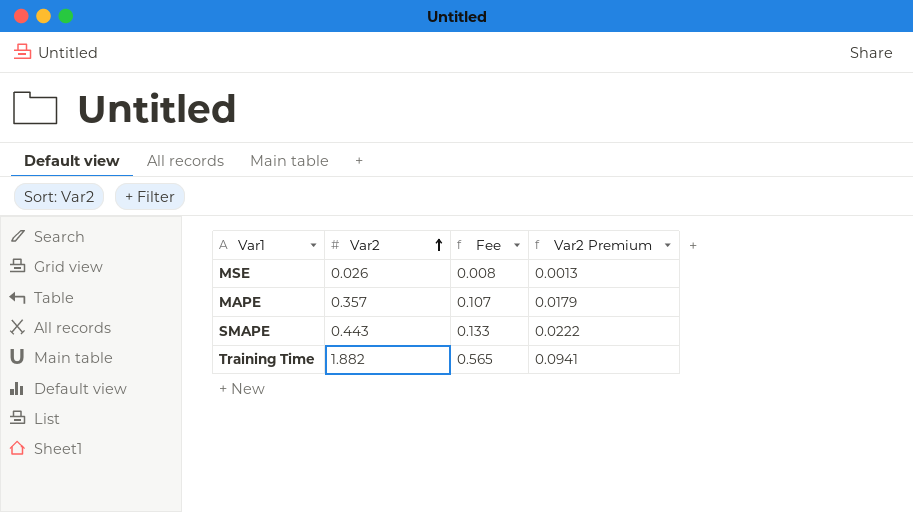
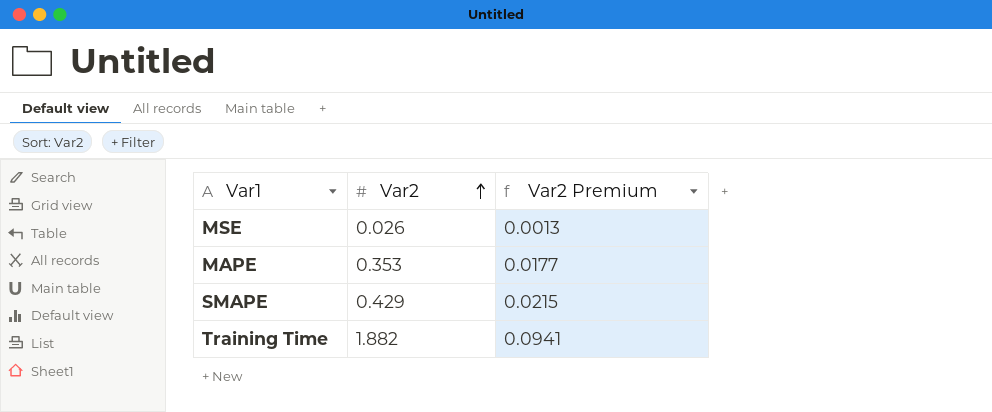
column Fee | formula: [Var2] * 0.3 -> none
MAPE | Var2: 0.357 -> 0.353
MAPE | Var2 Premium: 0.0179 -> 0.0177
SMAPE | Var2: 0.443 -> 0.429
SMAPE | Var2 Premium: 0.0222 -> 0.0215

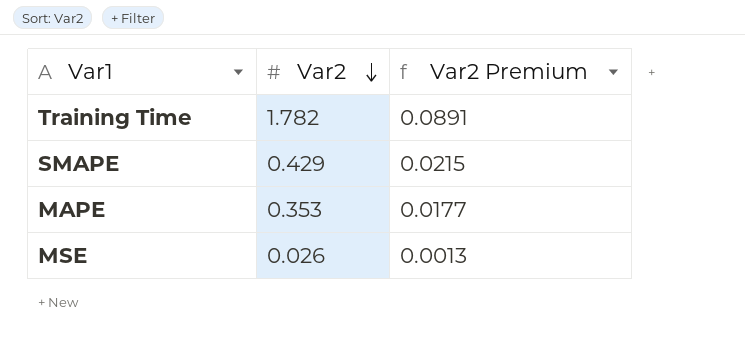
row order: Var2 ascending -> Var2 descending
Training Time | Var2: 1.882 -> 1.782
Training Time | Var2 Premium: 0.0941 -> 0.0891

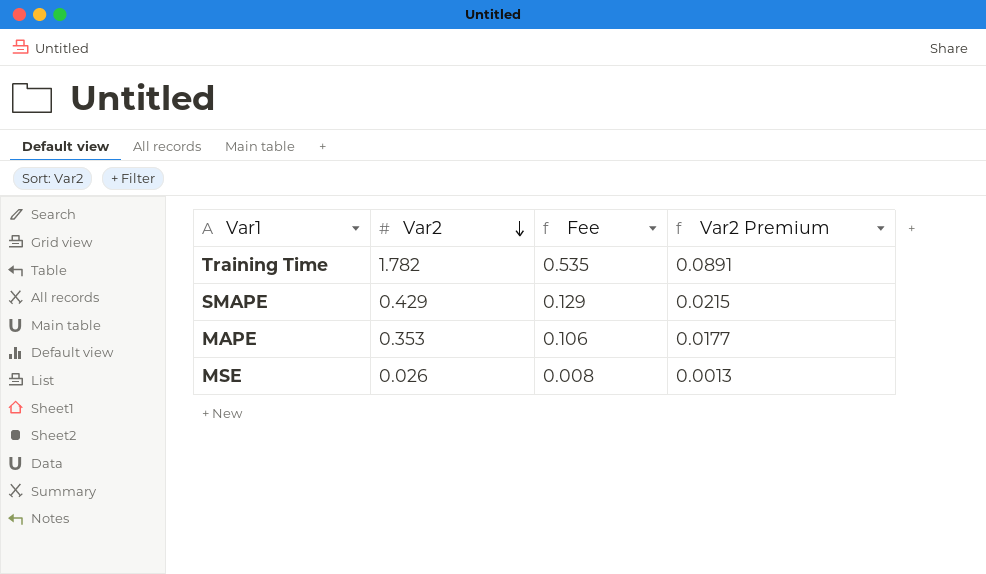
column Fee | formula: none -> [Var2] * 0.3

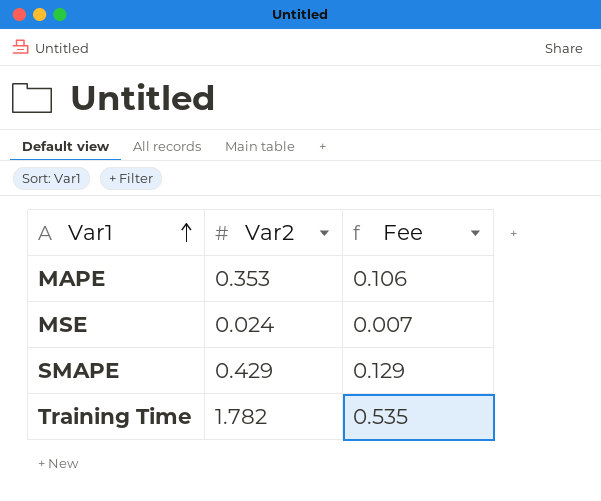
row order: Var2 descending -> Var1 ascending
column Var2 Premium | formula: [Var2] * 0.05 -> none
MSE | Var2: 0.026 -> 0.024
MSE | Fee: 0.008 -> 0.007

